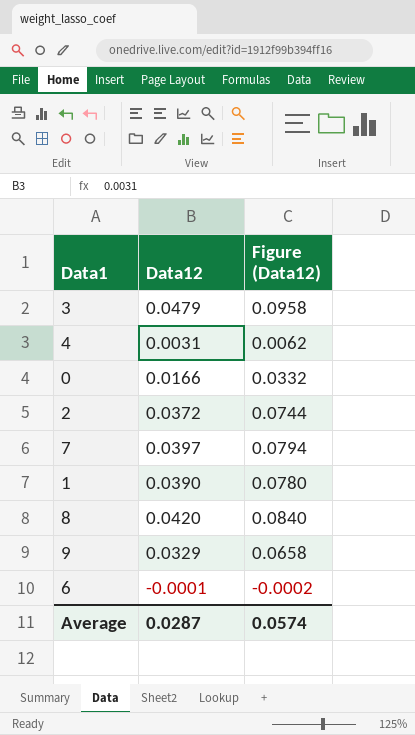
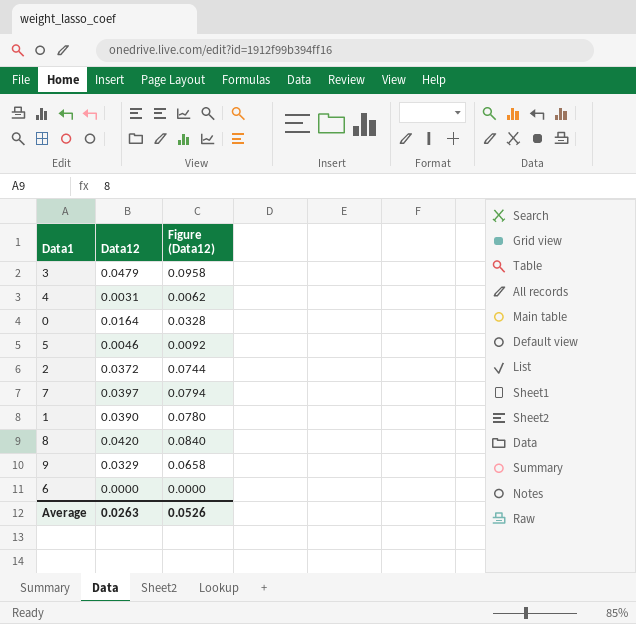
0 | Data12: 0.0166 -> 0.0164
0 | Figure (Data12): 0.0332 -> 0.0328
row 5: none -> 0.0046 | 0.0092
6 | Data12: -0.0001 -> 0.0000
6 | Figure (Data12): -0.0002 -> 0.0000
Average | Data12: 0.0287 -> 0.0263
Average | Figure (Data12): 0.0574 -> 0.0526

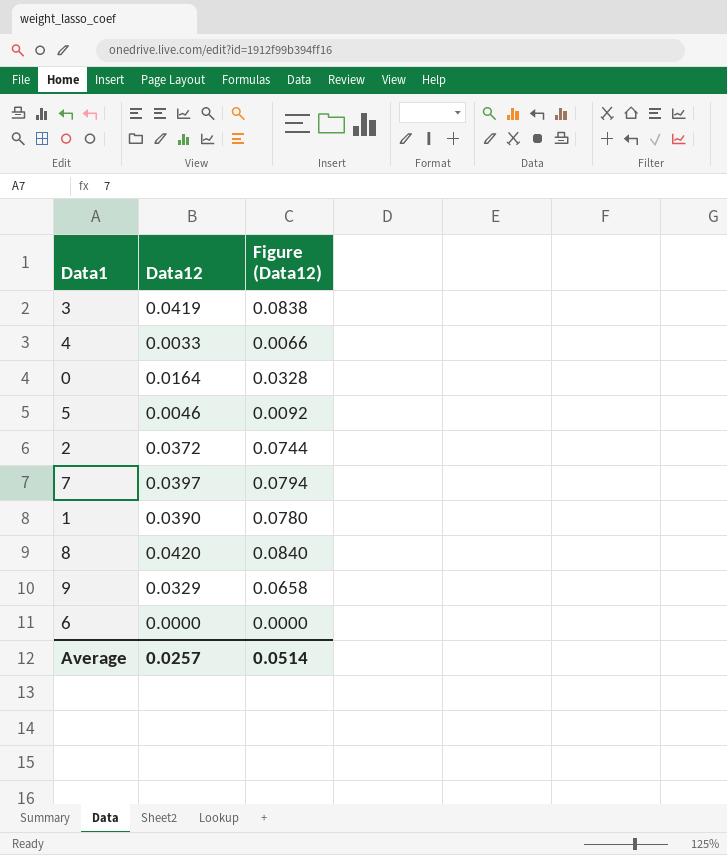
3 | Data12: 0.0479 -> 0.0419
3 | Figure (Data12): 0.0958 -> 0.0838
4 | Data12: 0.0031 -> 0.0033
4 | Figure (Data12): 0.0062 -> 0.0066
Average | Data12: 0.0263 -> 0.0257
Average | Figure (Data12): 0.0526 -> 0.0514

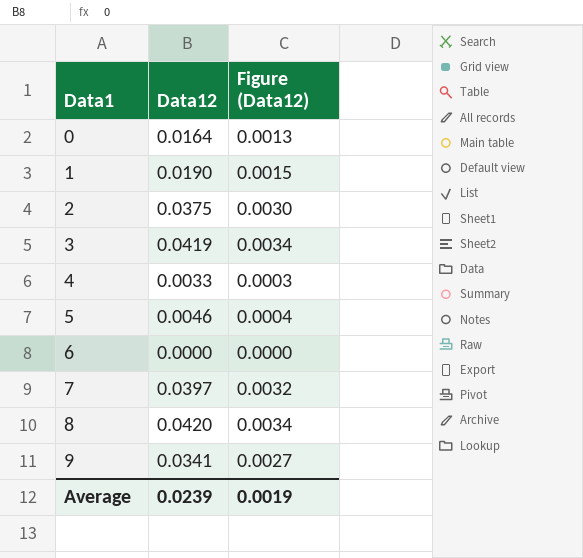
row order: none -> Data1 ascending
column Figure (Data12) | formula: [Data12] * 2 -> [Data12] * 0.08
1 | Data12: 0.0390 -> 0.0190
2 | Data12: 0.0372 -> 0.0375
9 | Data12: 0.0329 -> 0.0341
Average | Data12: 0.0257 -> 0.0239
Average | Figure (Data12): 0.0514 -> 0.0019

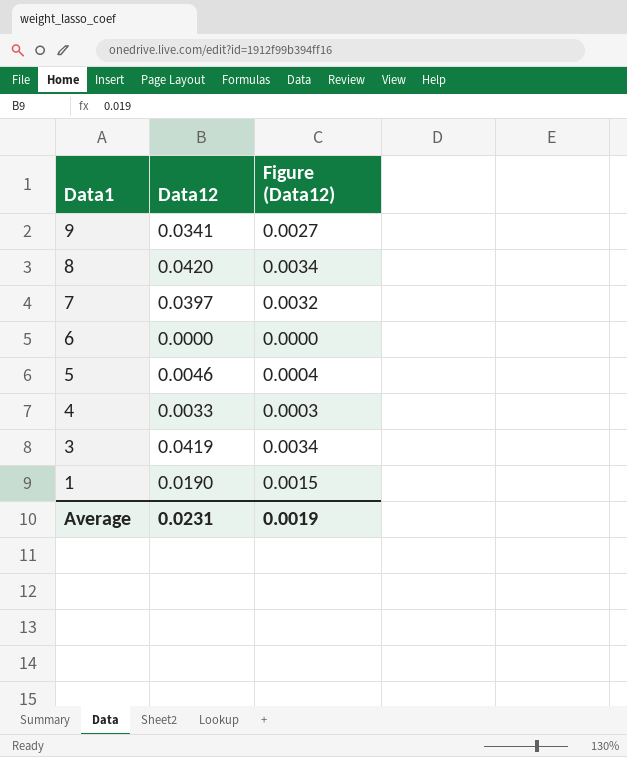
row order: Data1 ascending -> Data1 descending
row 0: 0.0164 | 0.0013 -> none
row 2: 0.0375 | 0.0030 -> none
Average | Data12: 0.0239 -> 0.0231

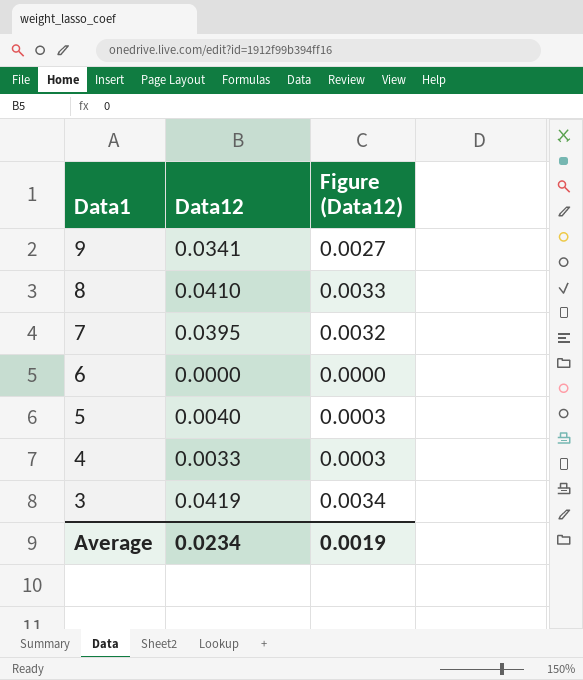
row 1: 0.0190 | 0.0015 -> none
8 | Data12: 0.0420 -> 0.0410
8 | Figure (Data12): 0.0034 -> 0.0033
7 | Data12: 0.0397 -> 0.0395
5 | Data12: 0.0046 -> 0.0040
5 | Figure (Data12): 0.0004 -> 0.0003
Average | Data12: 0.0231 -> 0.0234

